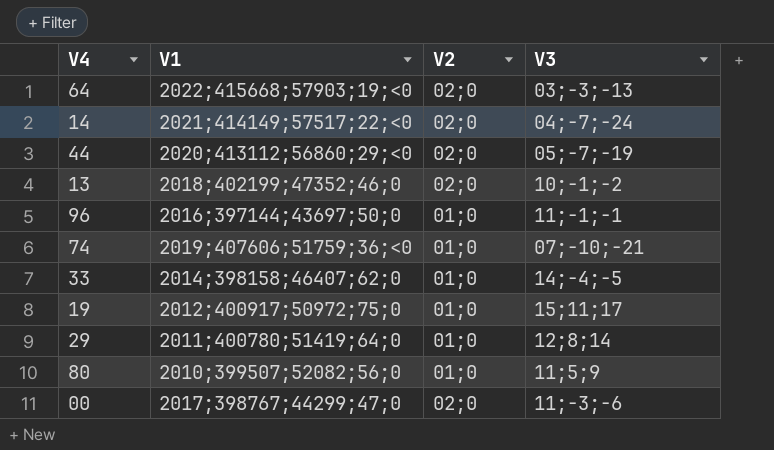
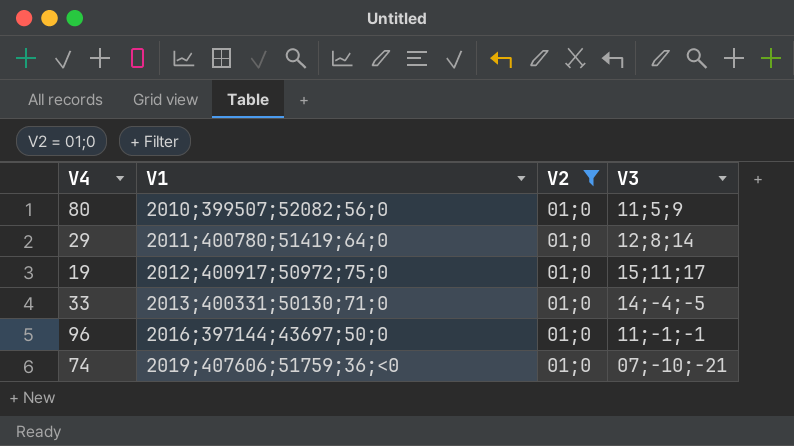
filter: none -> V2 = 01;0
row order: none -> V1 ascending
33 | V1: 2014;398158;46407;62;0 -> 2013;400331;50130;71;0

